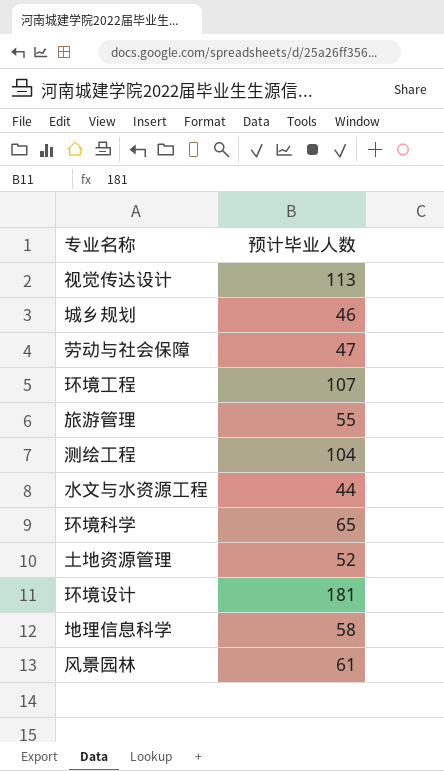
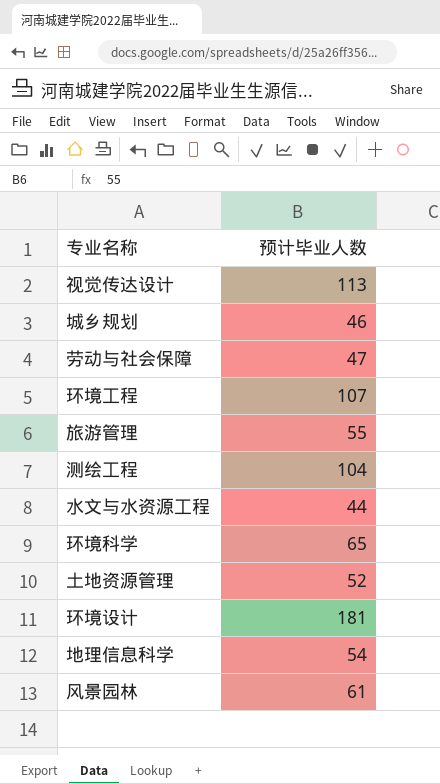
地理信息科学 | 预计毕业人数: 58 -> 54

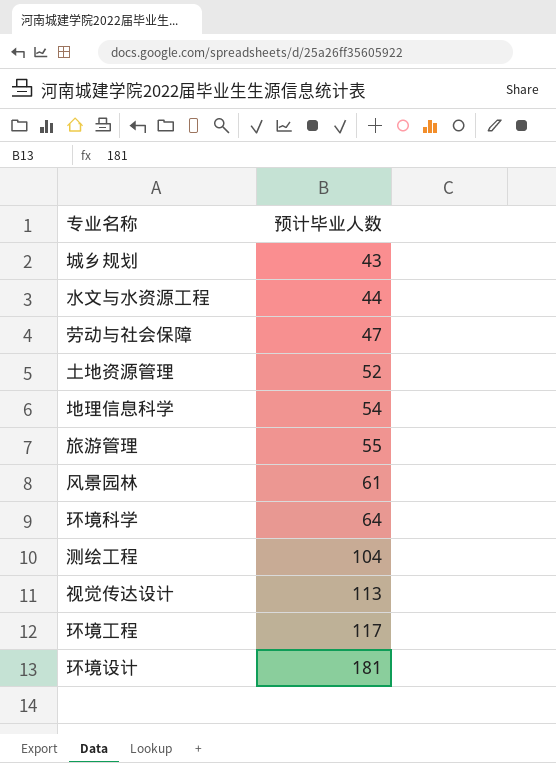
row order: none -> 预计毕业人数 ascending
城乡规划 | 预计毕业人数: 46 -> 43
环境科学 | 预计毕业人数: 65 -> 64
环境工程 | 预计毕业人数: 107 -> 117

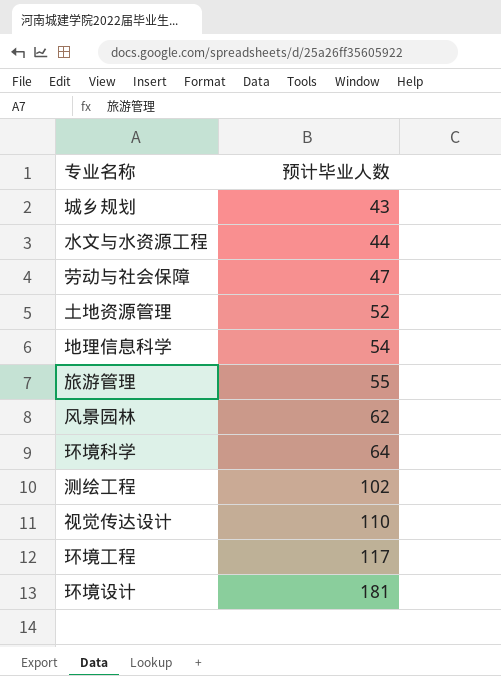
风景园林 | 预计毕业人数: 61 -> 62
测绘工程 | 预计毕业人数: 104 -> 102
视觉传达设计 | 预计毕业人数: 113 -> 110

